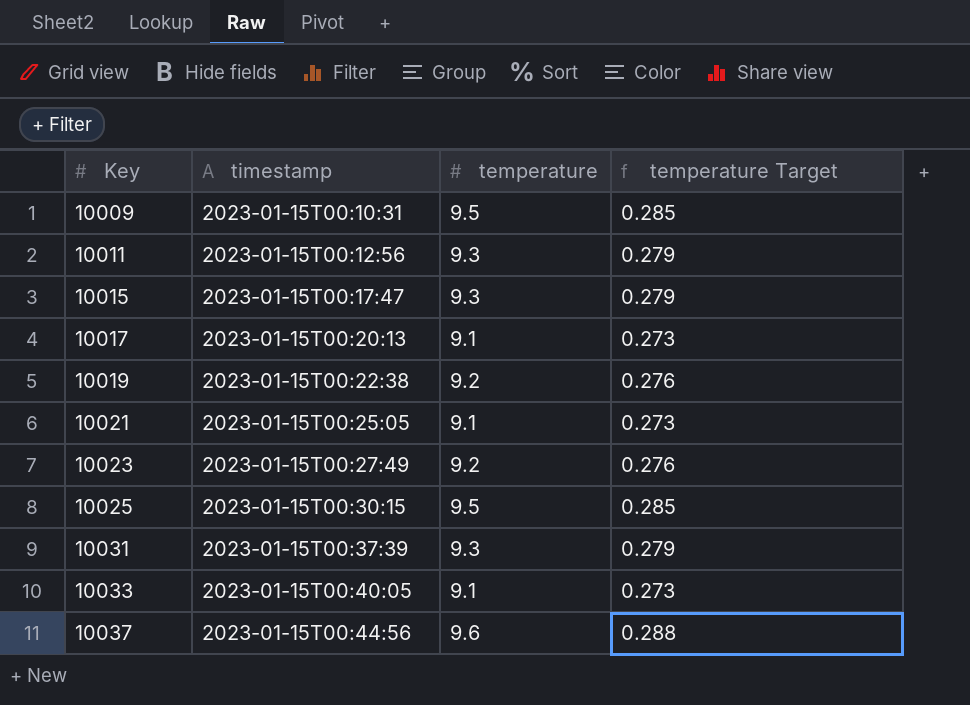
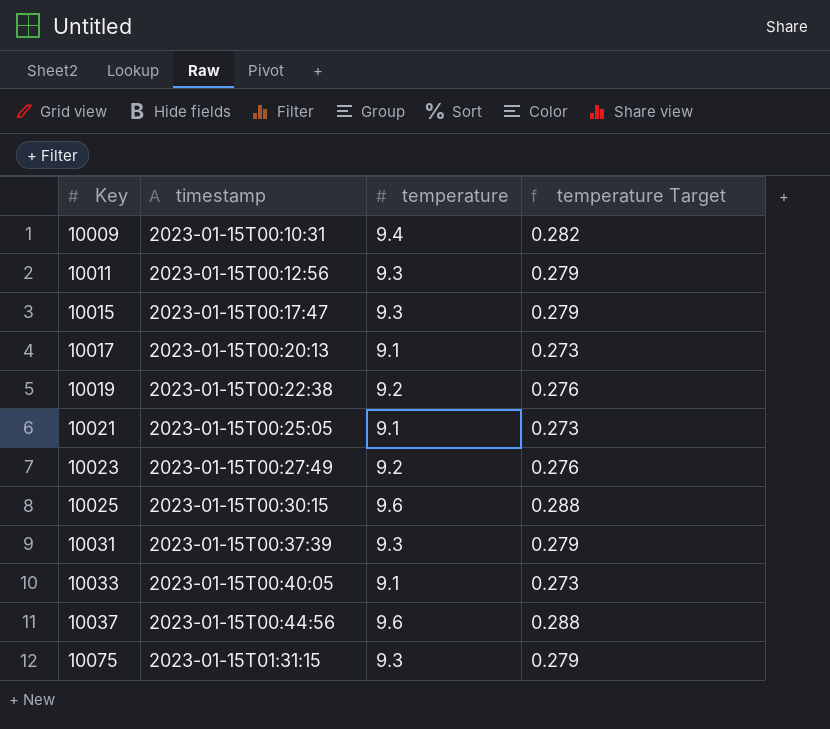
10009 | temperature: 9.5 -> 9.4
10009 | temperature Target: 0.285 -> 0.282
10025 | temperature: 9.5 -> 9.6
10025 | temperature Target: 0.285 -> 0.288
row 10075: none -> 2023-01-15T01:31:15 | 9.3 | 0.279

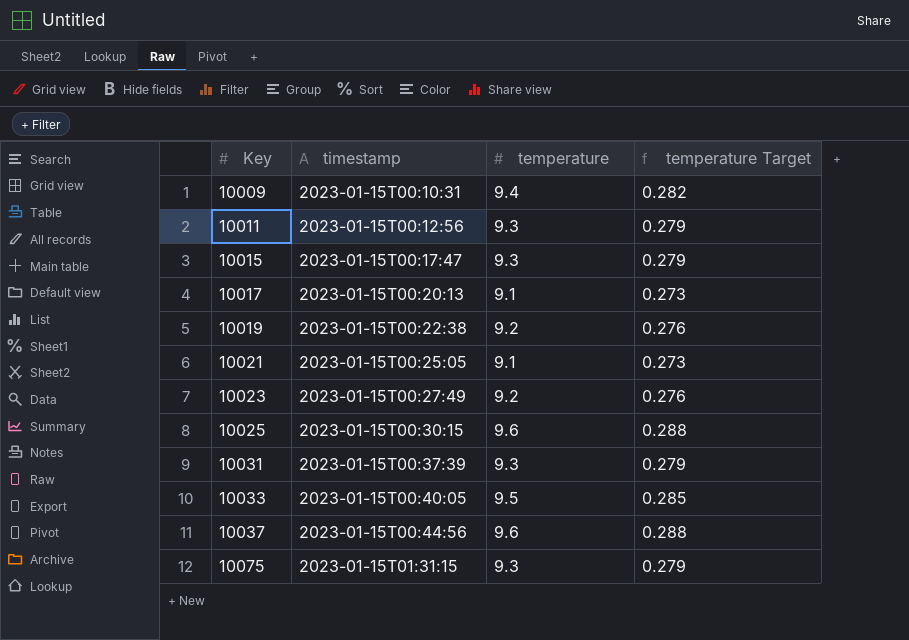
10033 | temperature: 9.1 -> 9.5
10033 | temperature Target: 0.273 -> 0.285

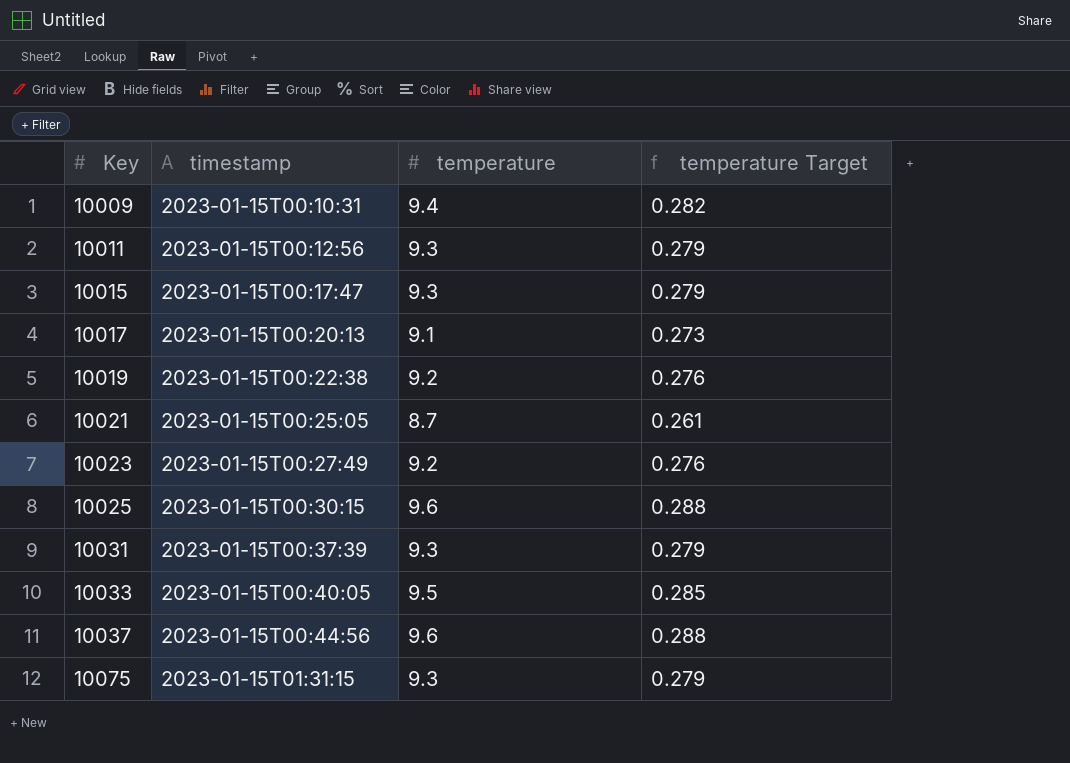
10021 | temperature: 9.1 -> 8.7
10021 | temperature Target: 0.273 -> 0.261

